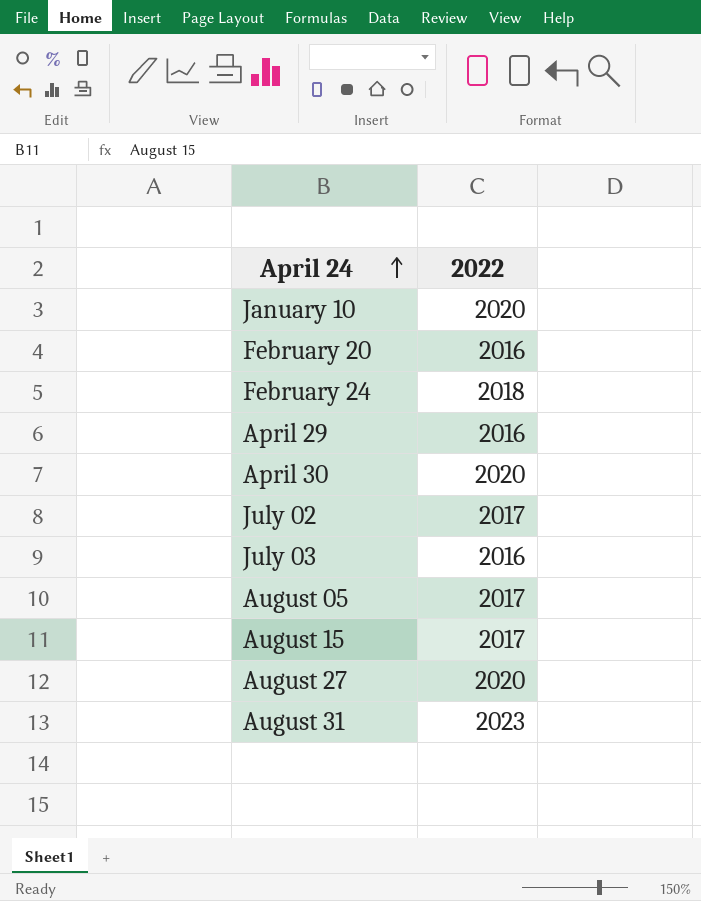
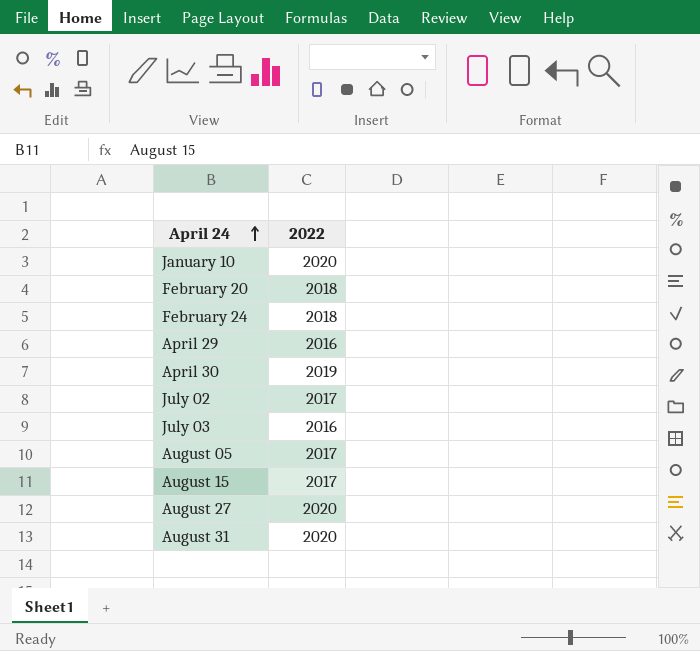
February 20 | 2022: 2016 -> 2018
April 30 | 2022: 2020 -> 2019
August 31 | 2022: 2023 -> 2020

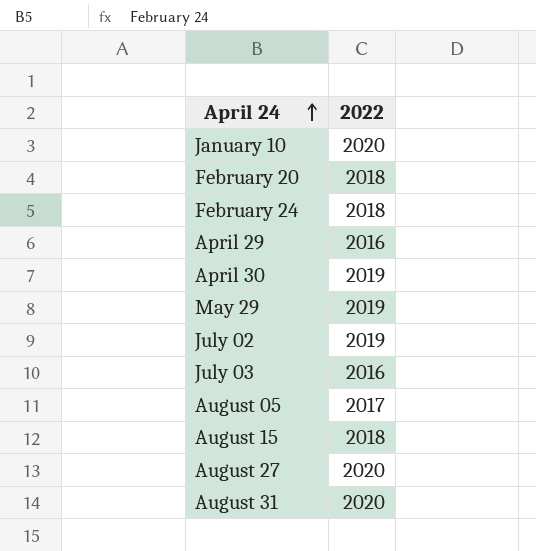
row May 29: none -> 2019
July 02 | 2022: 2017 -> 2019
August 15 | 2022: 2017 -> 2018

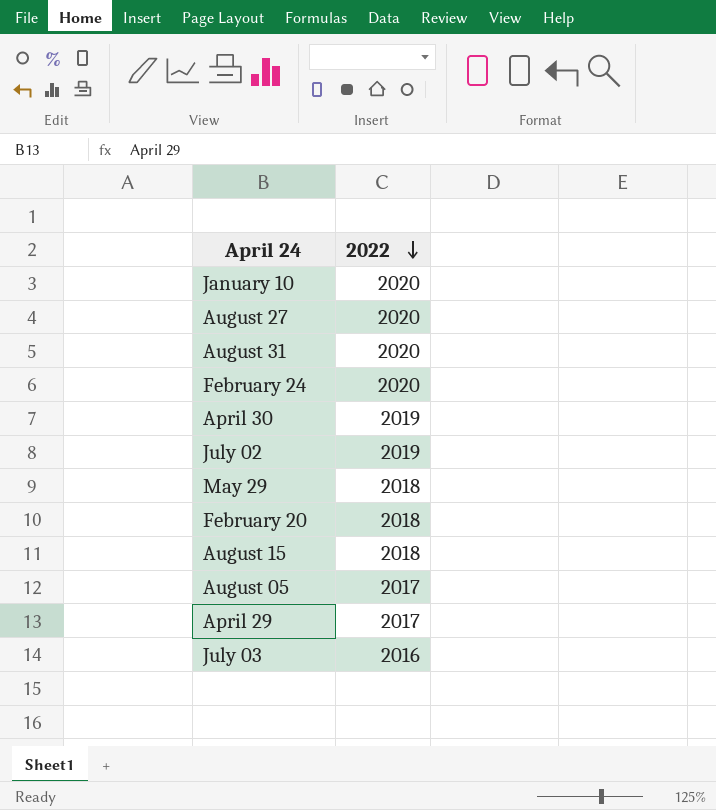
row order: April 24 ascending -> 2022 descending
February 24 | 2022: 2018 -> 2020
May 29 | 2022: 2019 -> 2018
April 29 | 2022: 2016 -> 2017

